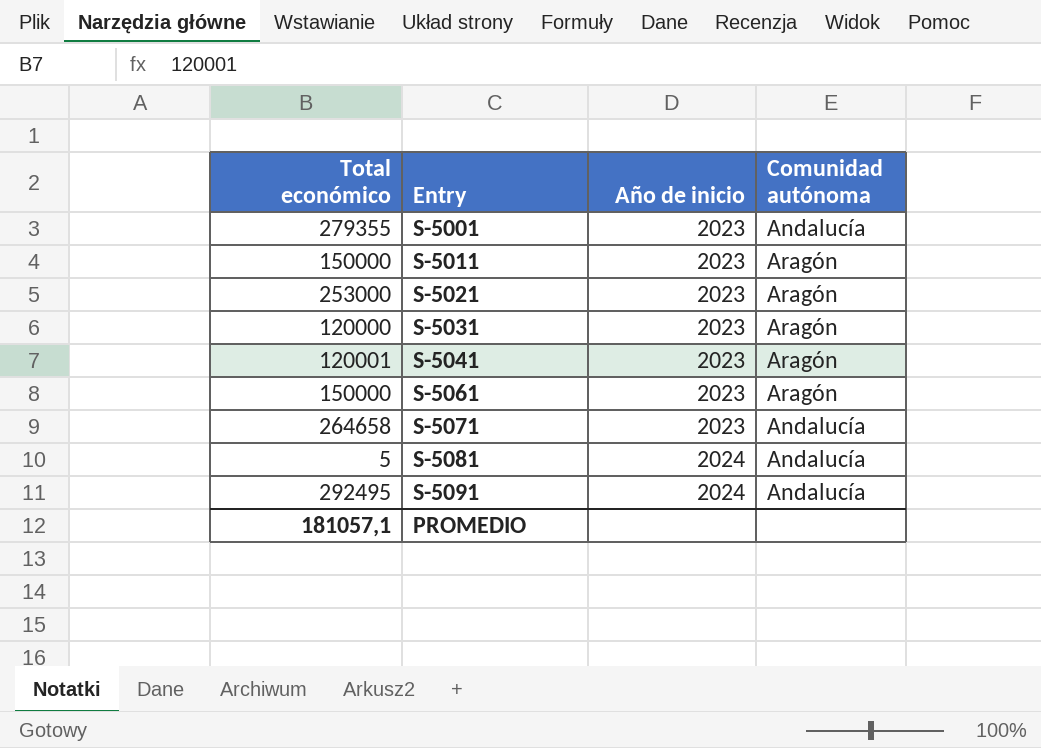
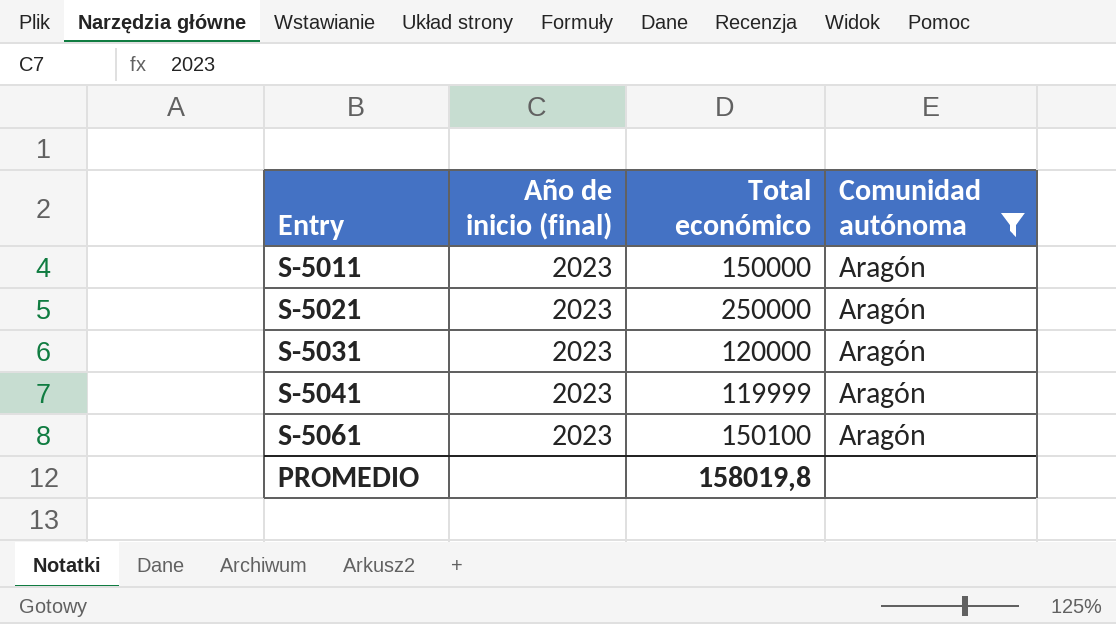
filter: none -> Comunidad autónoma = Aragón
column name: Año de inicio -> Año de inicio (final)
column Total económico | position: 1 -> 3
S-5021 | Total económico: 253000 -> 250000
S-5041 | Total económico: 120001 -> 119999
S-5061 | Total económico: 150000 -> 150100
PROMEDIO | Total económico: 181057,1 -> 158019,8

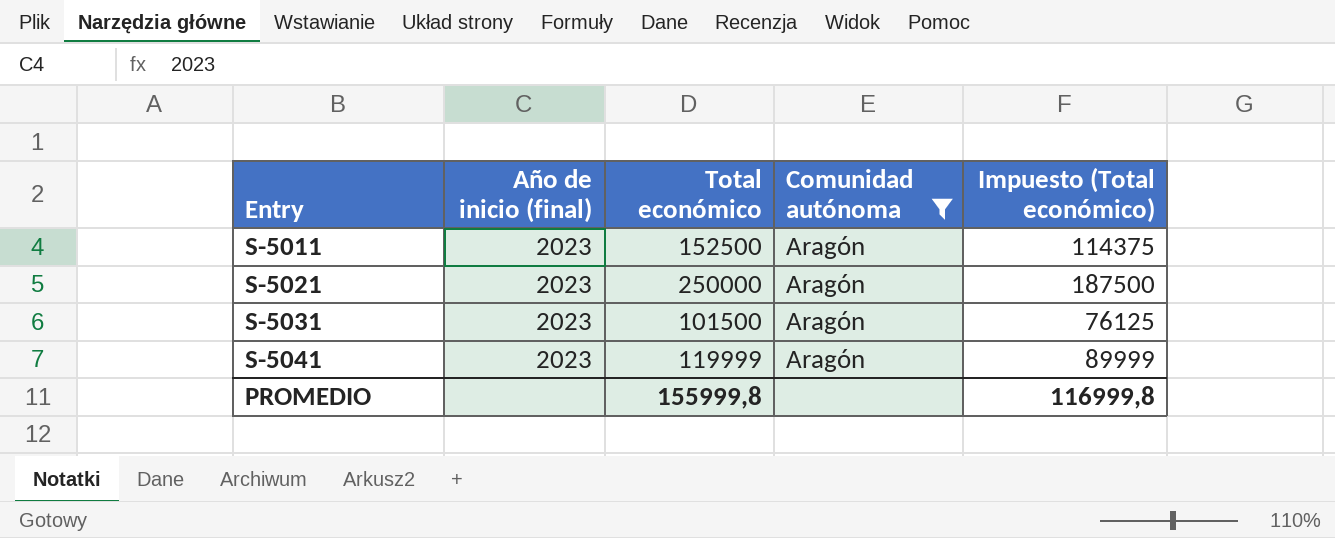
column Impuesto (Total económico) | formula: none -> [Total económico] * 0,75
row S-5061: 2023 | 150100 | Aragón -> none
S-5011 | Total económico: 150000 -> 152500
S-5031 | Total económico: 120000 -> 101500
PROMEDIO | Total económico: 158019,8 -> 155999,8

